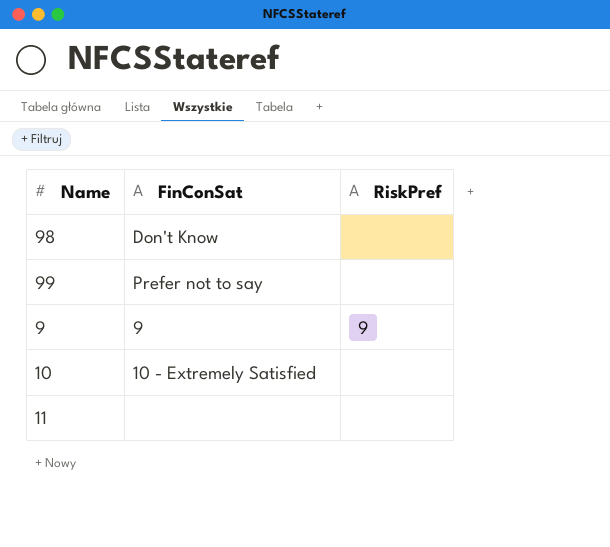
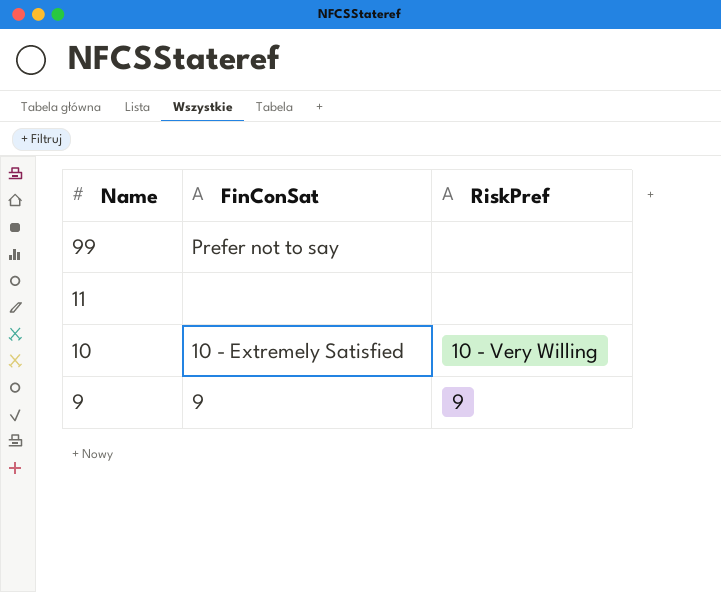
row order: none -> Name descending
row 98: Don't Know | none -> none
10 | RiskPref: none -> 10 - Very Willing

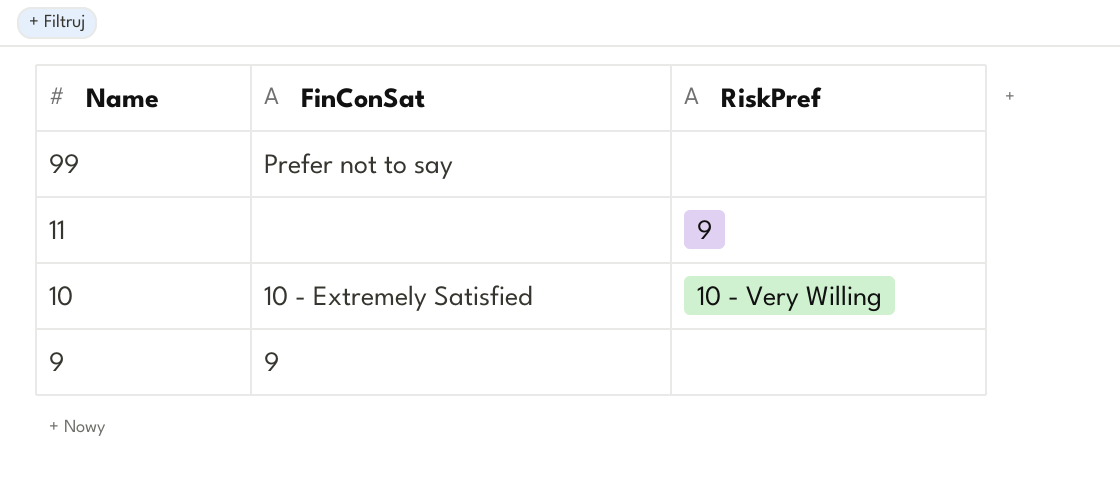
11 | RiskPref: none -> 9
9 | RiskPref: 9 -> none

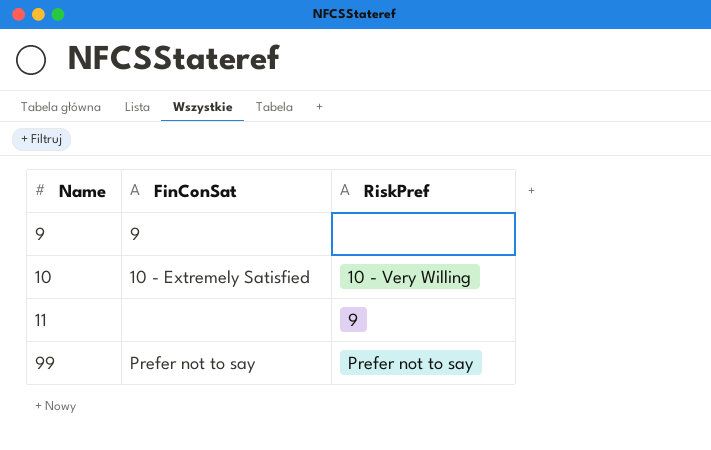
row order: Name descending -> Name ascending
99 | RiskPref: none -> Prefer not to say

